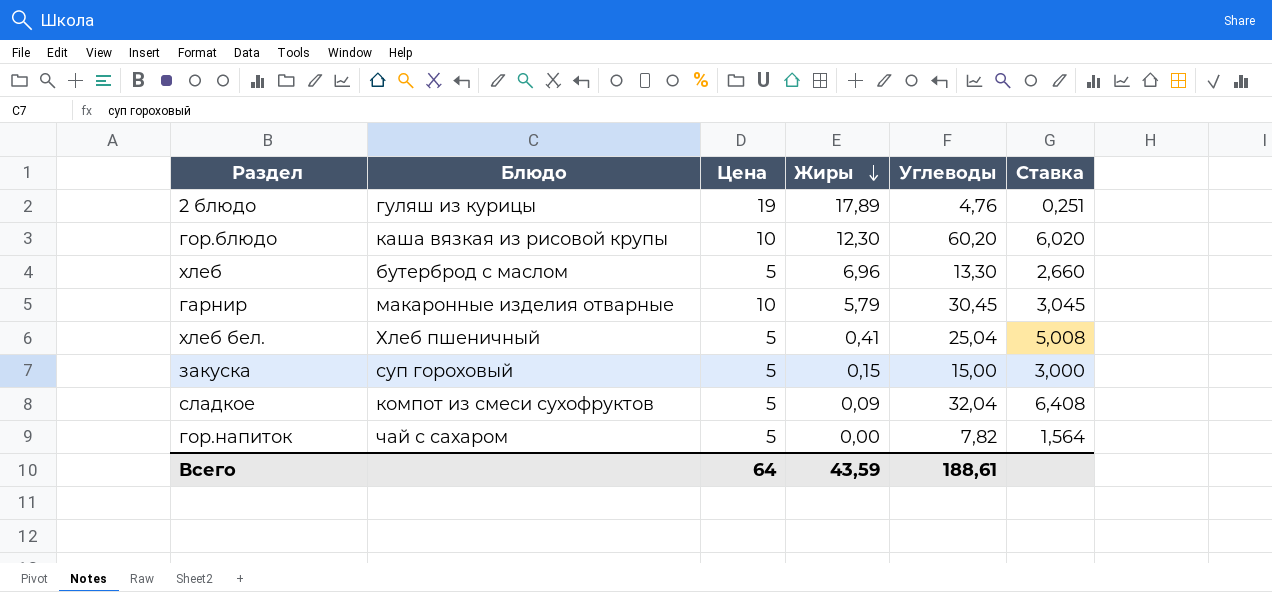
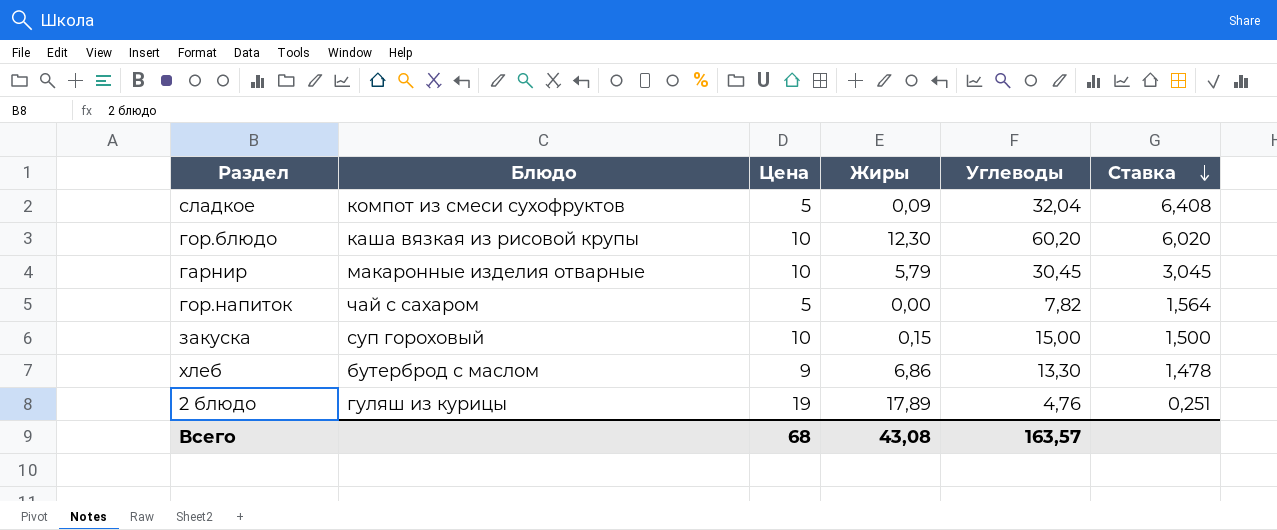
row order: Жиры descending -> Ставка descending
row хлеб бел.: Хлеб пшеничный | 5 | 0,41 | 25,04 | 5,008 -> none
закуска | Цена: 5 -> 10
закуска | Ставка: 3,000 -> 1,500
хлеб | Цена: 5 -> 9
хлеб | Жиры: 6,96 -> 6,86
хлеб | Ставка: 2,660 -> 1,478
Всего | Цена: 64 -> 68
Всего | Жиры: 43,59 -> 43,08
Всего | Углеводы: 188,61 -> 163,57

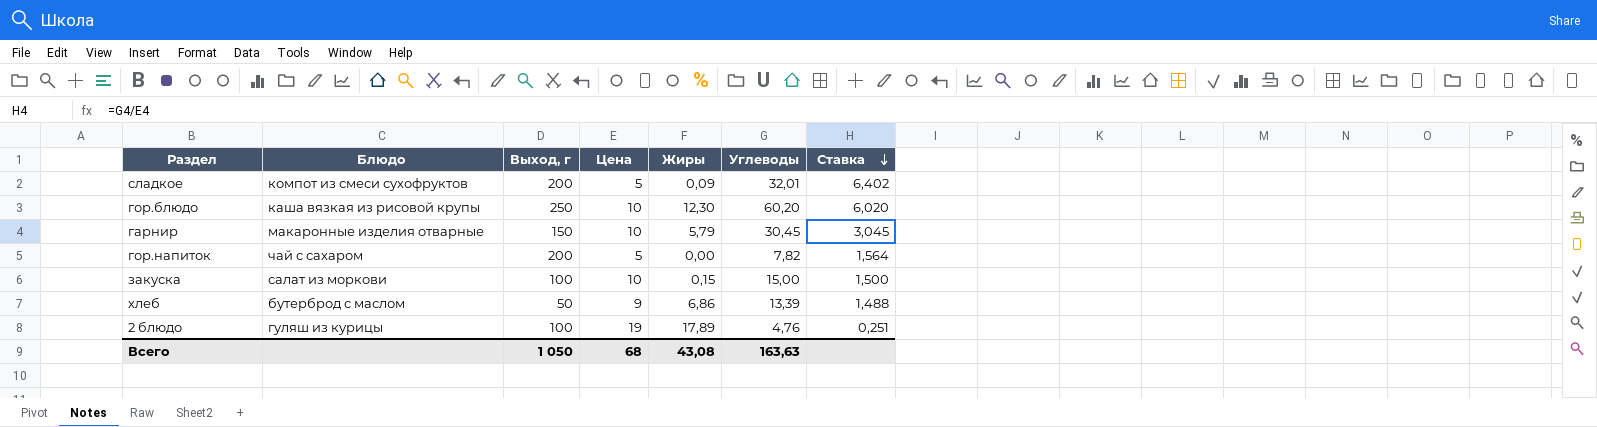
column Выход, г | position: none -> 3
сладкое | Углеводы: 32,04 -> 32,01
сладкое | Ставка: 6,408 -> 6,402
закуска | Блюдо: суп гороховый -> салат из моркови
хлеб | Углеводы: 13,30 -> 13,39
хлеб | Ставка: 1,478 -> 1,488
Всего | Углеводы: 163,57 -> 163,63

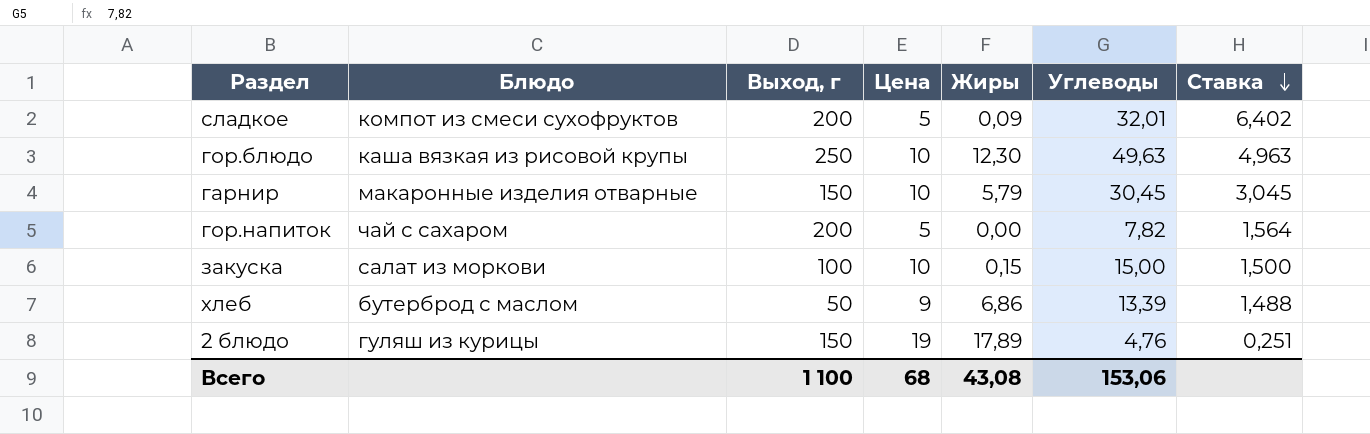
гор.блюдо | Углеводы: 60,20 -> 49,63
гор.блюдо | Ставка: 6,020 -> 4,963
2 блюдо | Выход, г: 100 -> 150
Всего | Выход, г: 1 050 -> 1 100
Всего | Углеводы: 163,63 -> 153,06

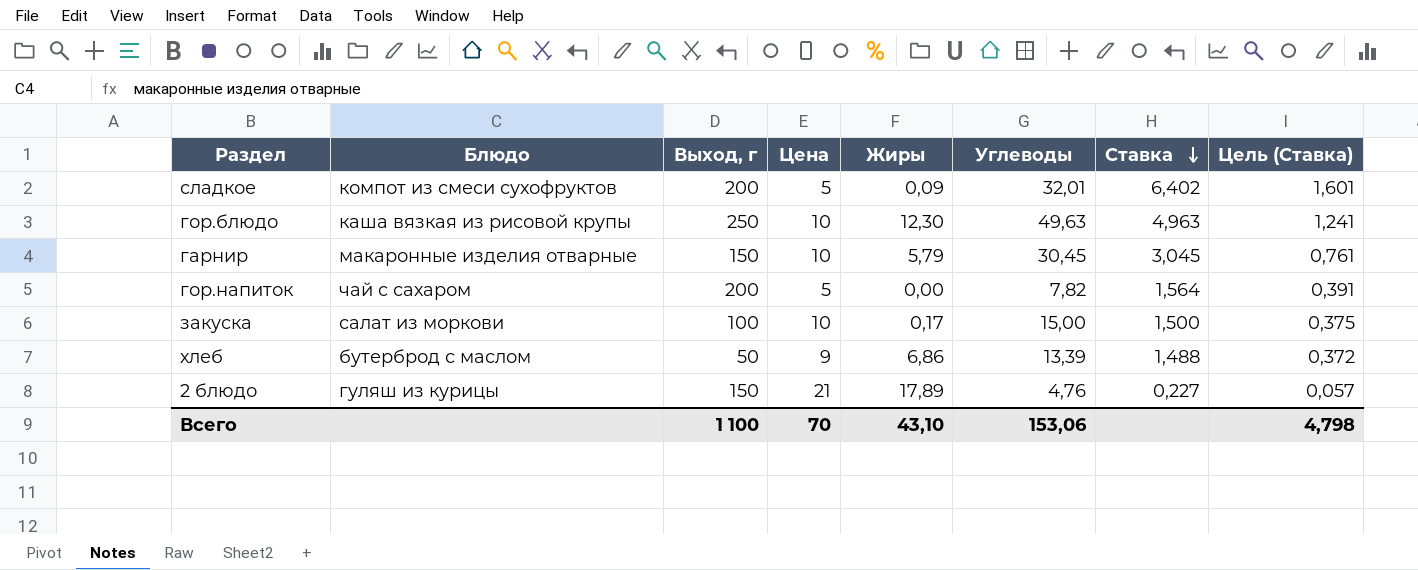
column Цель (Ставка) | formula: none -> [Ставка] * 0,25
закуска | Жиры: 0,15 -> 0,17
2 блюдо | Цена: 19 -> 21
2 блюдо | Ставка: 0,251 -> 0,227
Всего | Цена: 68 -> 70
Всего | Жиры: 43,08 -> 43,10

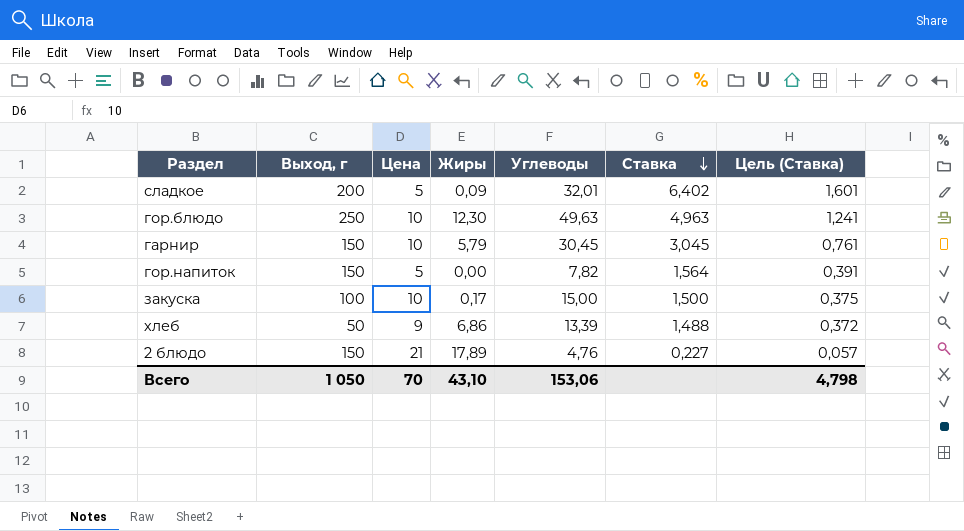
column Блюдо | position: 2 -> none
гор.напиток | Выход, г: 200 -> 150
Всего | Выход, г: 1 100 -> 1 050

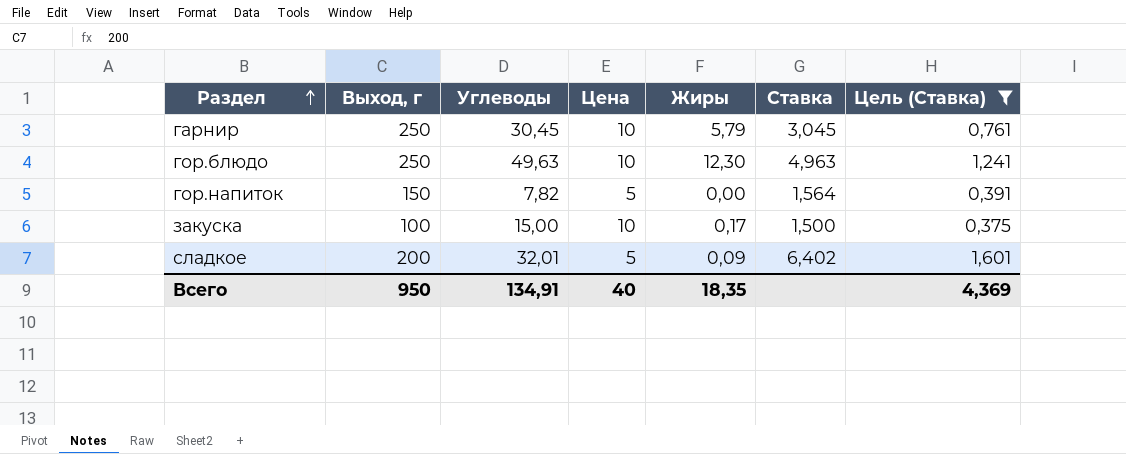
filter: none -> Цель (Ставка) >= 0,375
row order: Ставка descending -> Раздел ascending
column Углеводы | position: 5 -> 3
гарнир | Выход, г: 150 -> 250
Всего | Выход, г: 1 050 -> 950
Всего | Углеводы: 153,06 -> 134,91
Всего | Цена: 70 -> 40
Всего | Жиры: 43,10 -> 18,35
Всего | Цель (Ставка): 4,798 -> 4,369

